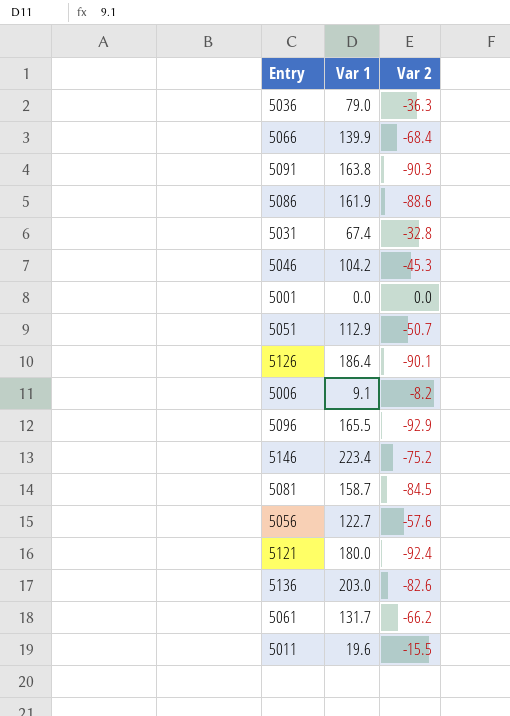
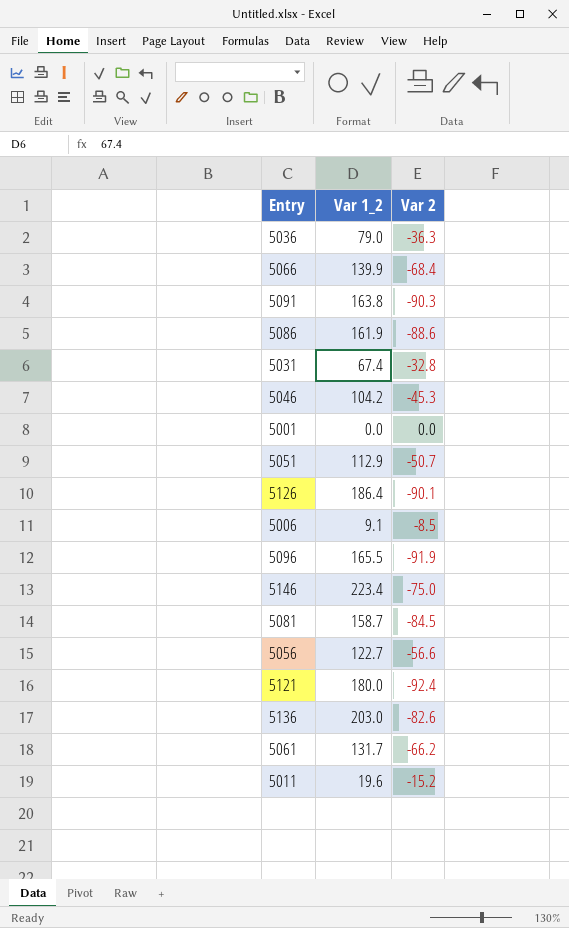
column name: Var 1 -> Var 1_2
5006 | Var 2: -8.2 -> -8.5
5096 | Var 2: -92.9 -> -91.9
5146 | Var 2: -75.2 -> -75.0
5056 | Var 2: -57.6 -> -56.6
5011 | Var 2: -15.5 -> -15.2

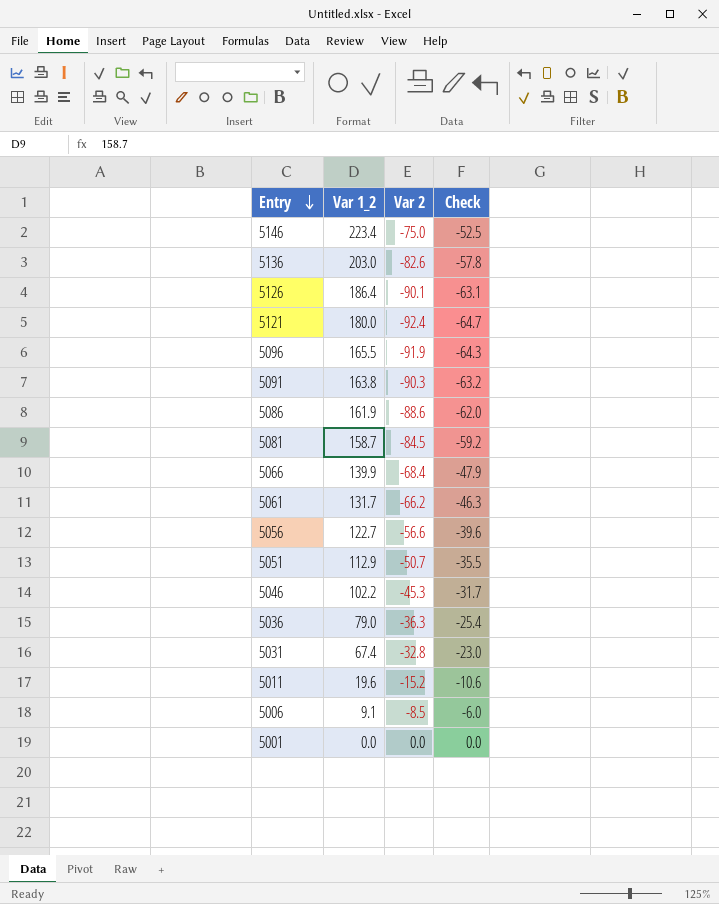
row order: none -> Entry descending
column Check | formula: none -> [Var 2] * 0.7
5046 | Var 1_2: 104.2 -> 102.2

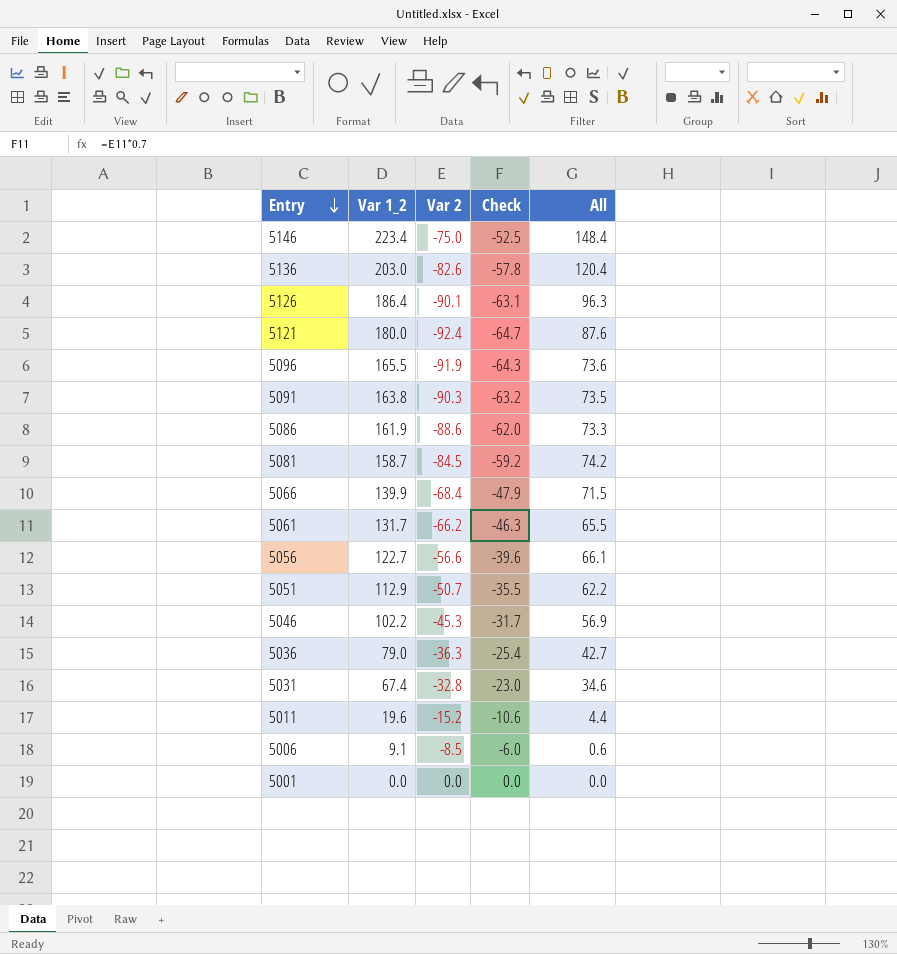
column All | formula: none -> [Var 1_2] + [Var 2]

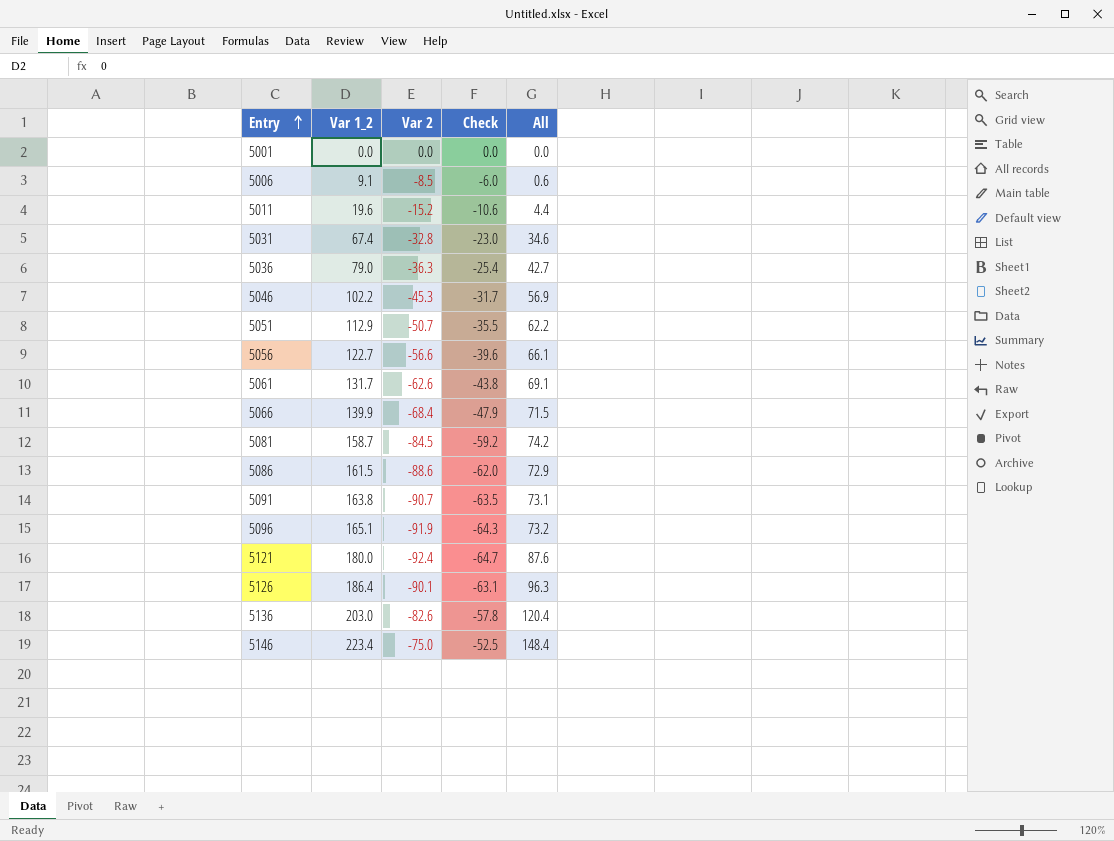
row order: Entry descending -> Entry ascending
5061 | Var 2: -66.2 -> -62.6
5061 | Check: -46.3 -> -43.8
5061 | All: 65.5 -> 69.1
5086 | Var 1_2: 161.9 -> 161.5
5086 | All: 73.3 -> 72.9
5091 | Var 2: -90.3 -> -90.7
5091 | Check: -63.2 -> -63.5
5091 | All: 73.5 -> 73.1
5096 | Var 1_2: 165.5 -> 165.1
5096 | All: 73.6 -> 73.2

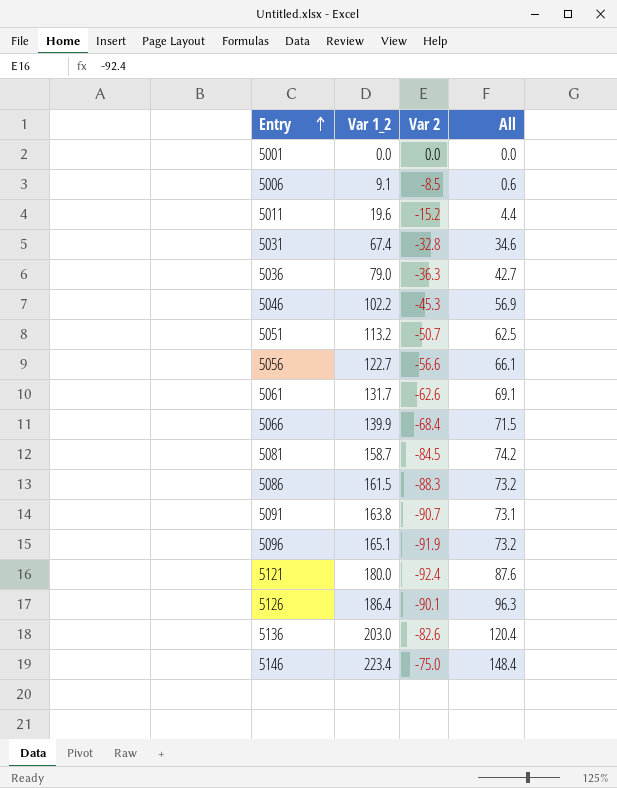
column Check | formula: [Var 2] * 0.7 -> none
5051 | Var 1_2: 112.9 -> 113.2
5051 | All: 62.2 -> 62.5
5086 | Var 2: -88.6 -> -88.3
5086 | All: 72.9 -> 73.2

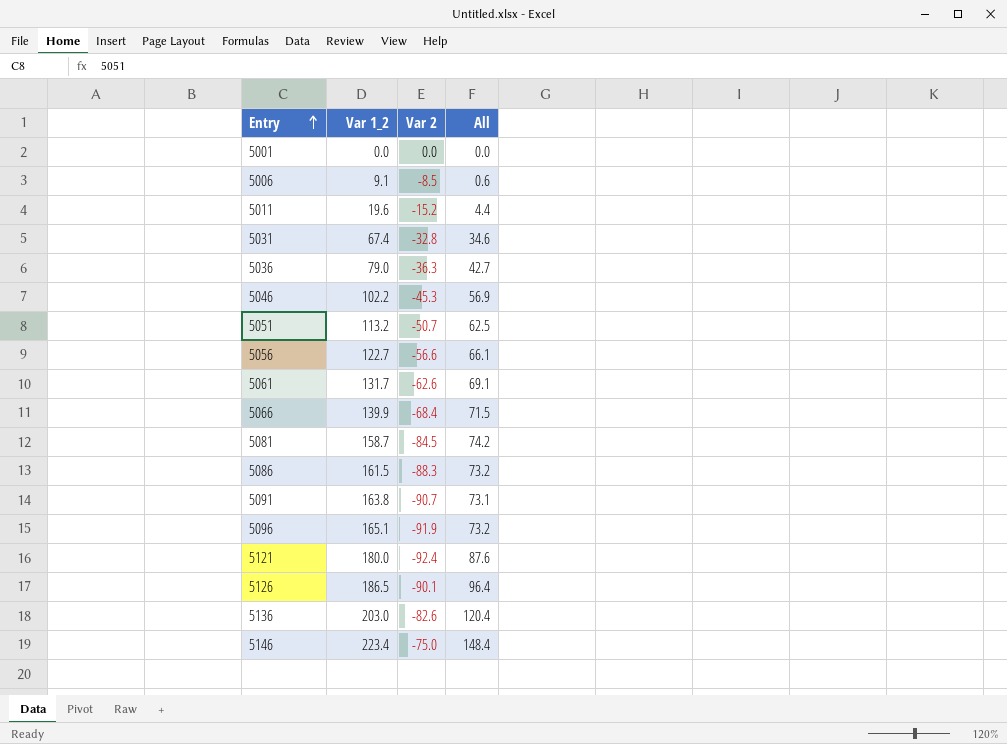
5126 | Var 1_2: 186.4 -> 186.5
5126 | All: 96.3 -> 96.4

